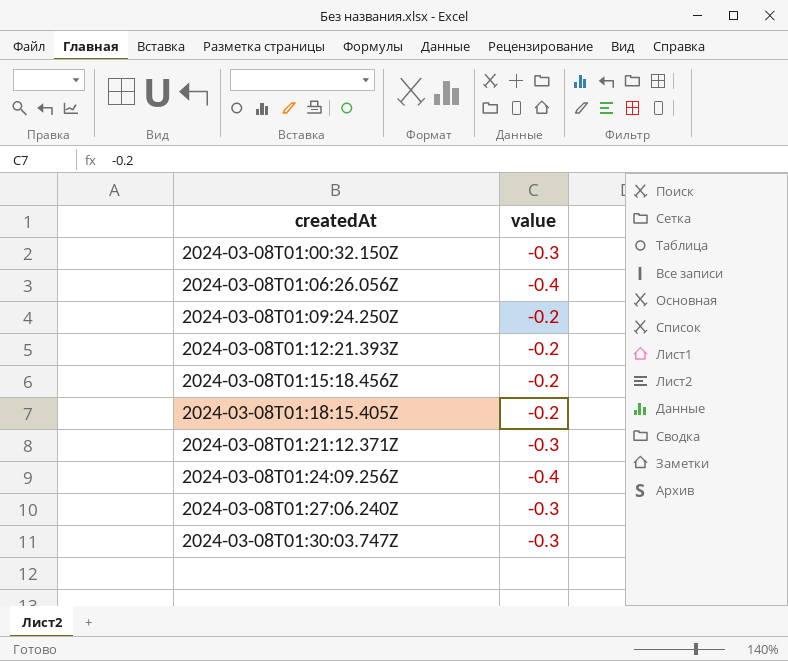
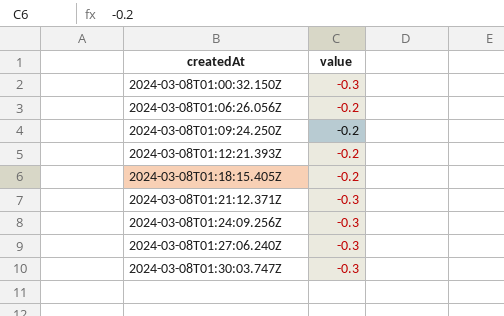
row 2024-03-08T01:15:18.456Z: -0.2 -> none
2024-03-08T01:06:26.056Z | value: -0.4 -> -0.2
2024-03-08T01:24:09.256Z | value: -0.4 -> -0.3

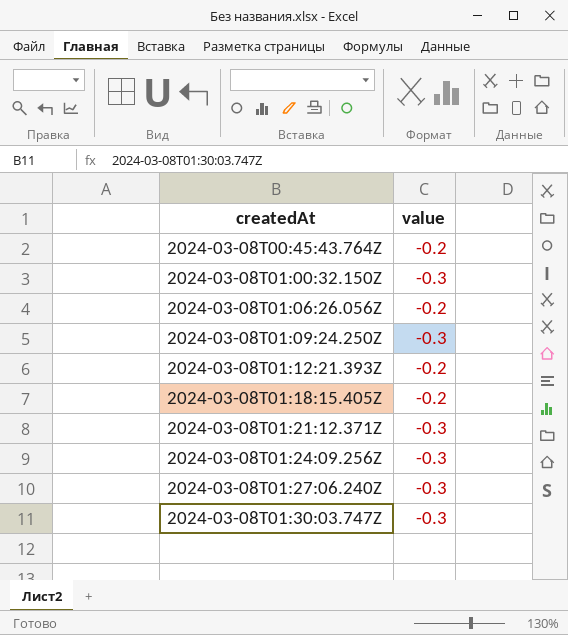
row 2024-03-08T00:45:43.764Z: none -> -0.2
2024-03-08T01:09:24.250Z | value: -0.2 -> -0.3

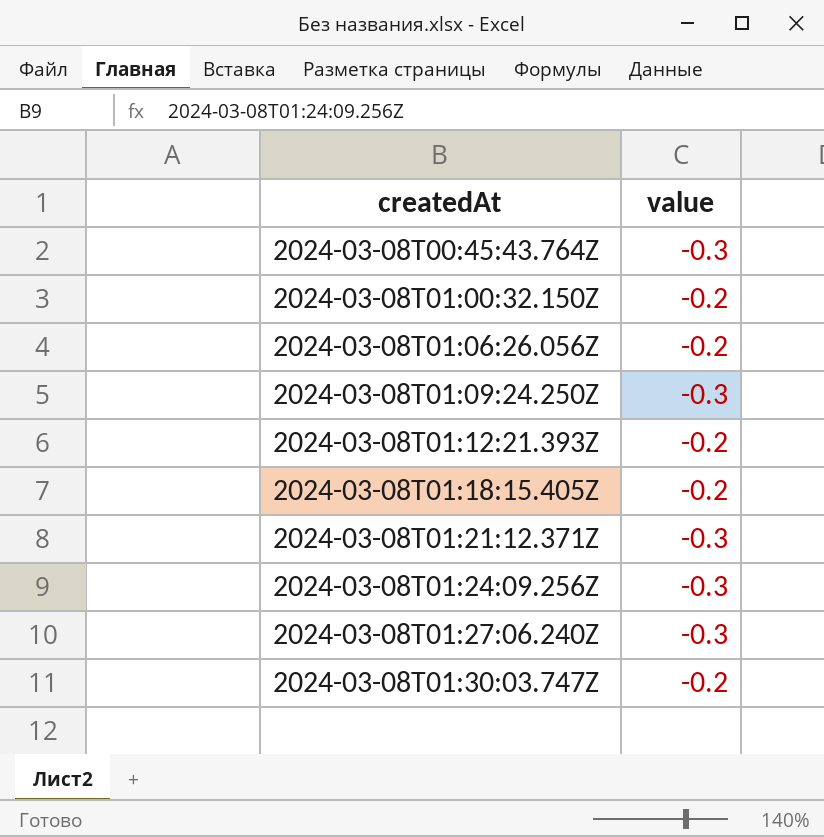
2024-03-08T00:45:43.764Z | value: -0.2 -> -0.3
2024-03-08T01:00:32.150Z | value: -0.3 -> -0.2
2024-03-08T01:30:03.747Z | value: -0.3 -> -0.2

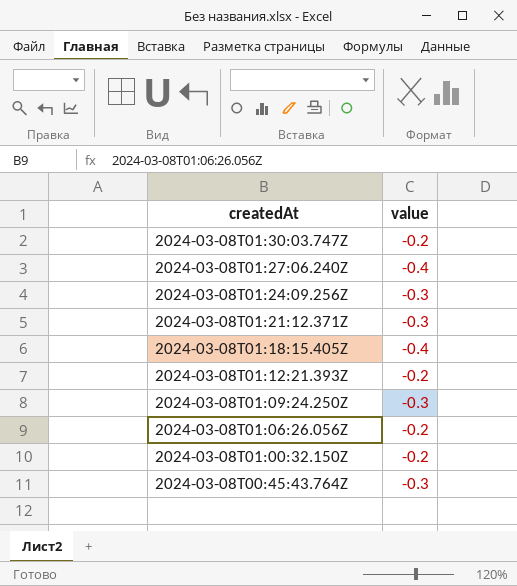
row order: createdAt ascending -> createdAt descending
2024-03-08T01:27:06.240Z | value: -0.3 -> -0.4
2024-03-08T01:18:15.405Z | value: -0.2 -> -0.4

